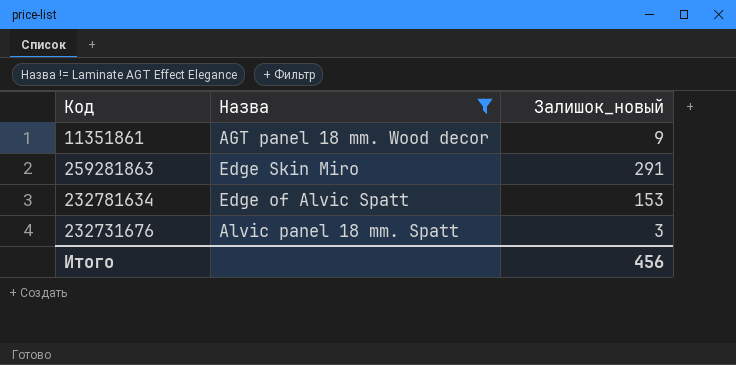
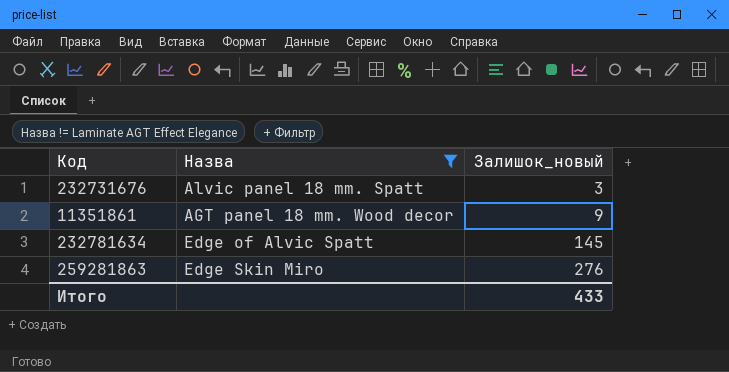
row order: none -> Залишок_новый ascending
232781634 | Залишок_новый: 153 -> 145
259281863 | Залишок_новый: 291 -> 276
Итого | Залишок_новый: 456 -> 433

